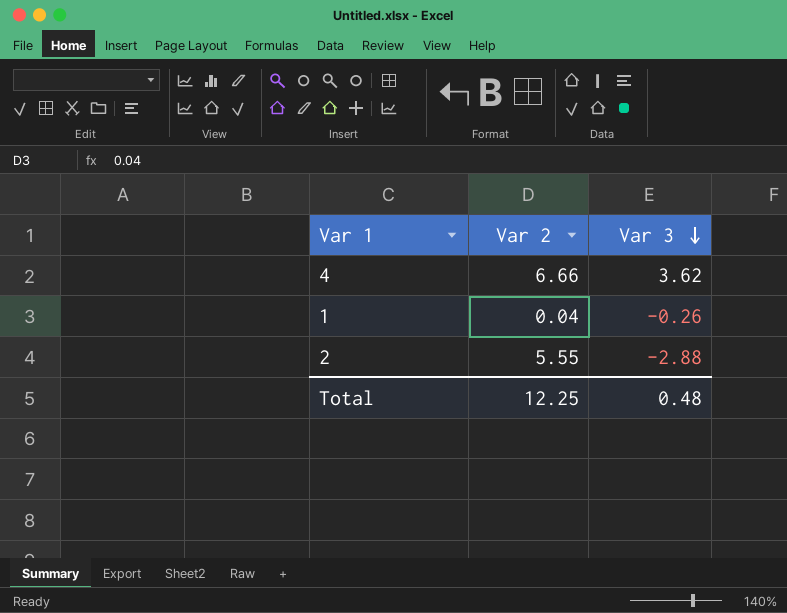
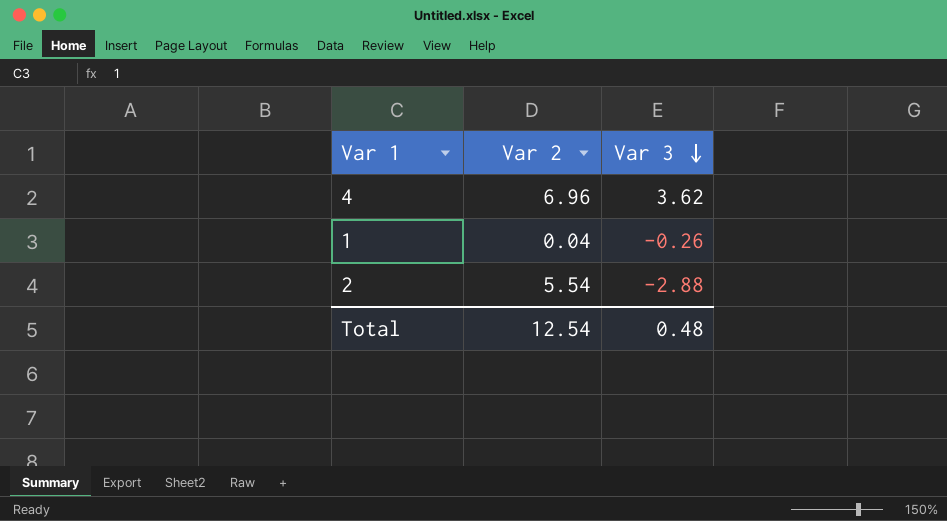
4 | Var 2: 6.66 -> 6.96
2 | Var 2: 5.55 -> 5.54
Total | Var 2: 12.25 -> 12.54

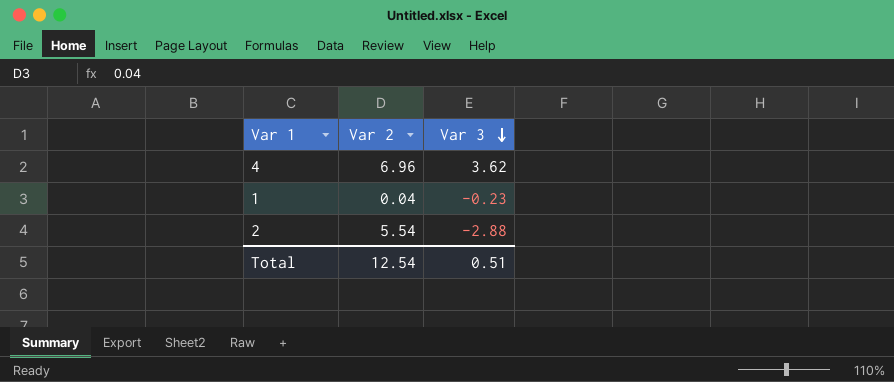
1 | Var 3: -0.26 -> -0.23
Total | Var 3: 0.48 -> 0.51

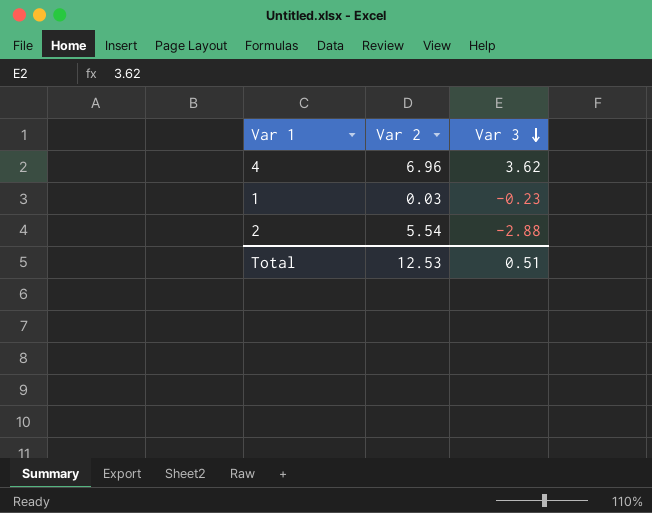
1 | Var 2: 0.04 -> 0.03
Total | Var 2: 12.54 -> 12.53

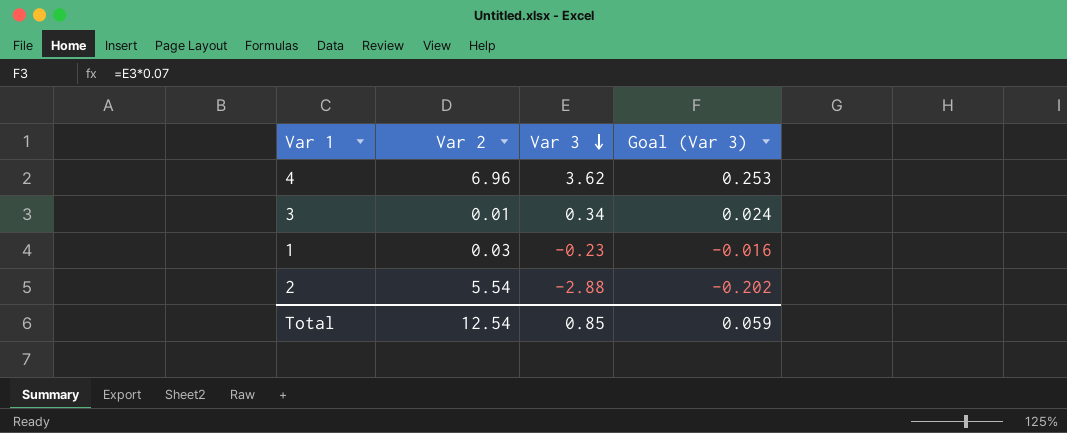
column Goal (Var 3) | formula: none -> [Var 3] * 0.07
row 3: none -> 0.01 | 0.34 | 0.024
Total | Var 2: 12.53 -> 12.54
Total | Var 3: 0.51 -> 0.85

